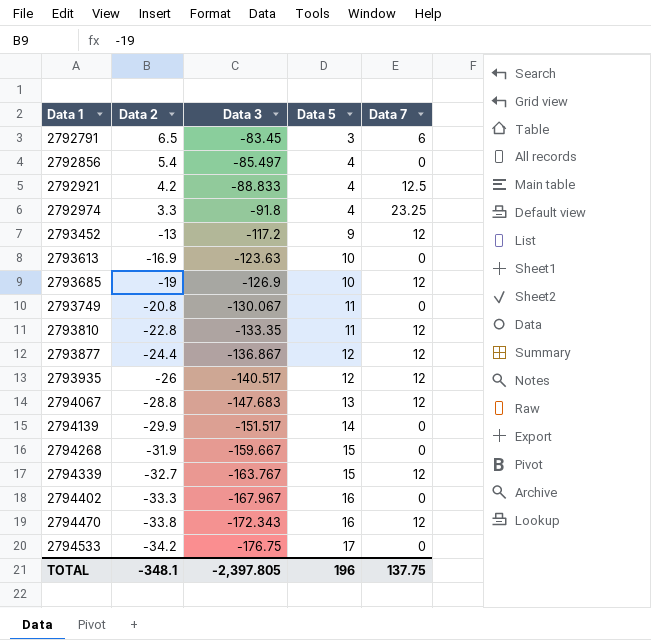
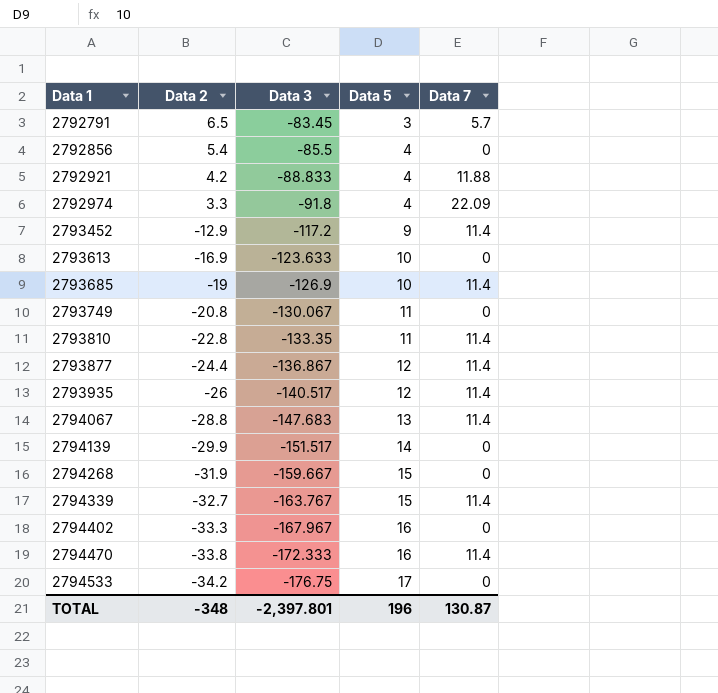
2792791 | Data 7: 6 -> 5.7
2792856 | Data 3: -85.497 -> -85.5
2792921 | Data 7: 12.5 -> 11.88
2792974 | Data 7: 23.25 -> 22.09
2793452 | Data 2: -13 -> -12.9
2793452 | Data 7: 12 -> 11.4
2793613 | Data 3: -123.63 -> -123.633
2793685 | Data 7: 12 -> 11.4
2793810 | Data 7: 12 -> 11.4
2793877 | Data 7: 12 -> 11.4
2793935 | Data 7: 12 -> 11.4
2794067 | Data 7: 12 -> 11.4
2794339 | Data 7: 12 -> 11.4
2794470 | Data 3: -172.343 -> -172.333
2794470 | Data 7: 12 -> 11.4
TOTAL | Data 2: -348.1 -> -348
TOTAL | Data 3: -2,397.805 -> -2,397.801
TOTAL | Data 7: 137.75 -> 130.87

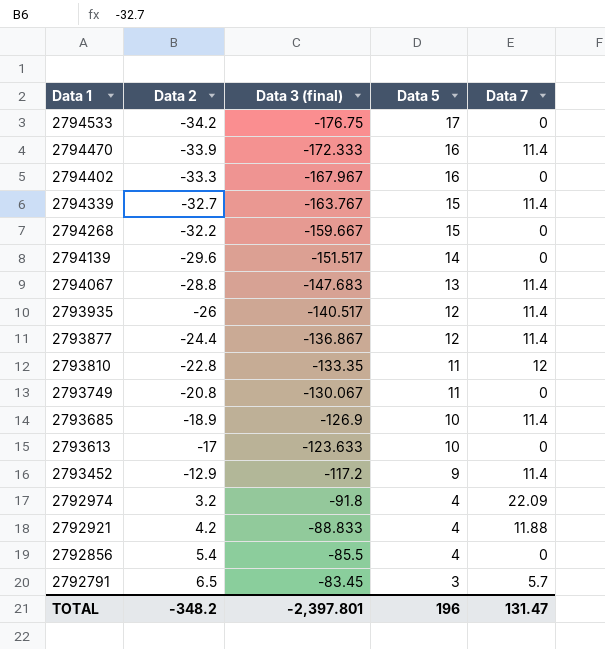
row order: Data 1 ascending -> Data 1 descending
column name: Data 3 -> Data 3 (final)
2794470 | Data 2: -33.8 -> -33.9
2794268 | Data 2: -31.9 -> -32.2
2794139 | Data 2: -29.9 -> -29.6
2793810 | Data 7: 11.4 -> 12
2793685 | Data 2: -19 -> -18.9
2793613 | Data 2: -16.9 -> -17
2792974 | Data 2: 3.3 -> 3.2
TOTAL | Data 2: -348 -> -348.2
TOTAL | Data 7: 130.87 -> 131.47

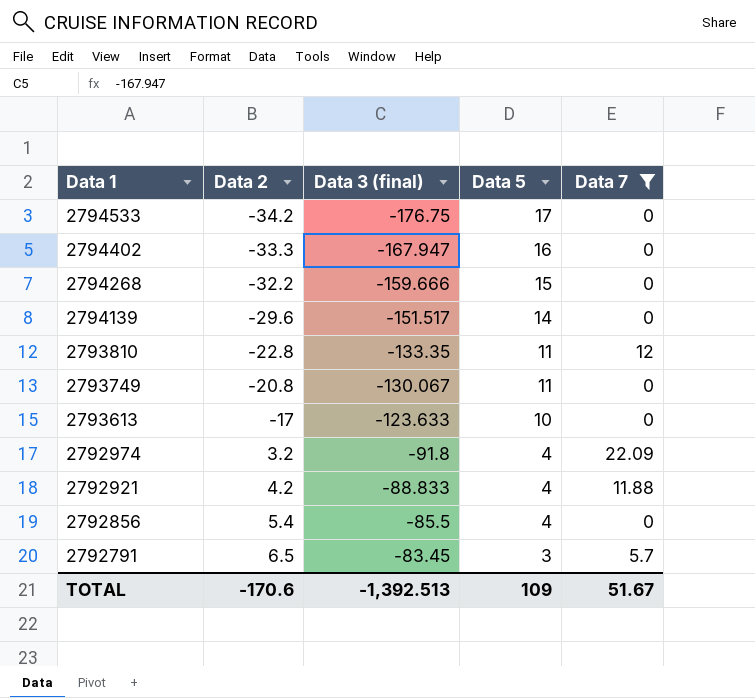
filter: none -> Data 7 != 11.4
2794402 | Data 3 (final): -167.967 -> -167.947
2794268 | Data 3 (final): -159.667 -> -159.666
TOTAL | Data 2: -348.2 -> -170.6
TOTAL | Data 3 (final): -2,397.801 -> -1,392.513
TOTAL | Data 5: 196 -> 109
TOTAL | Data 7: 131.47 -> 51.67

